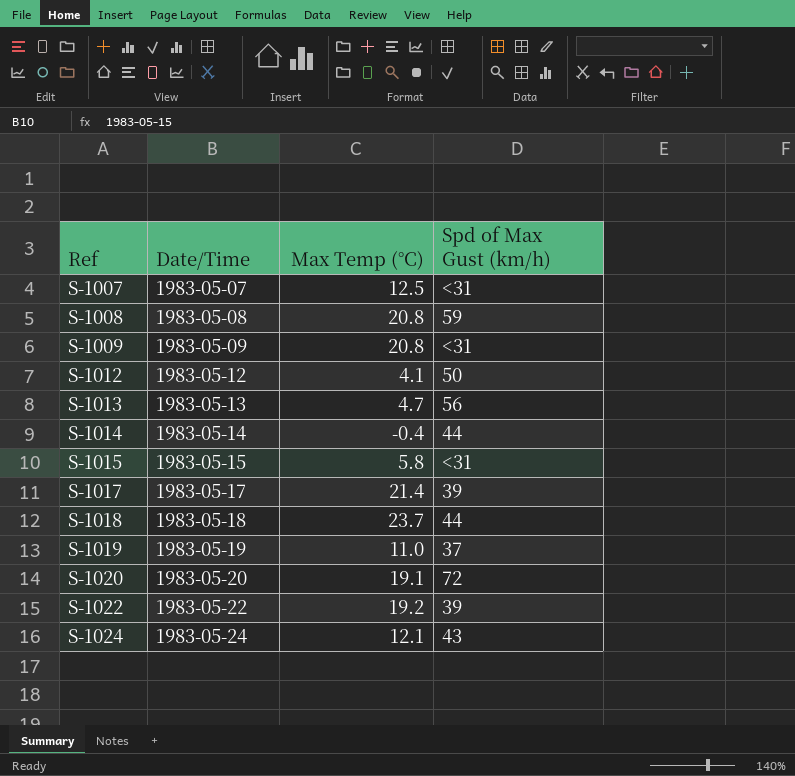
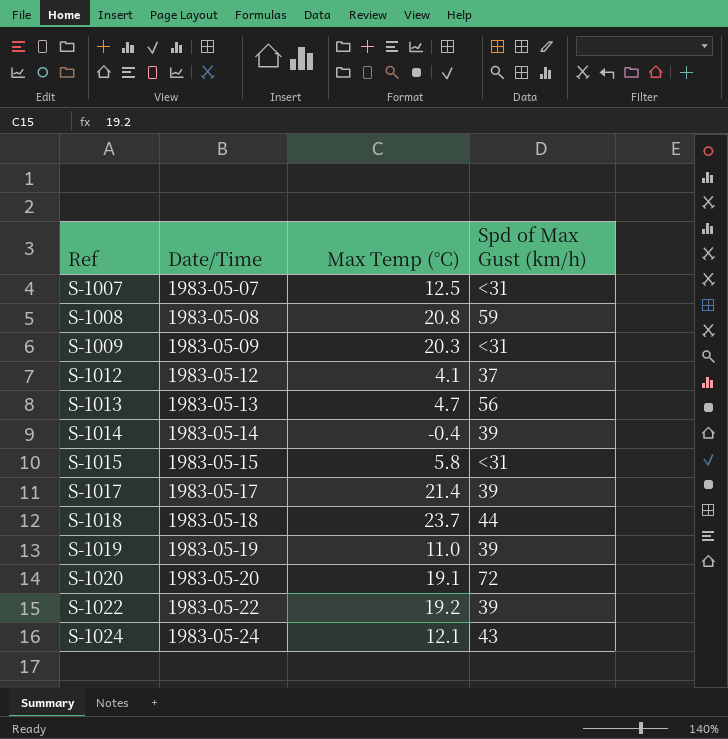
S-1009 | Max Temp (°C): 20.8 -> 20.3
S-1012 | Spd of Max Gust (km/h): 50 -> 37
S-1014 | Spd of Max Gust (km/h): 44 -> 39
S-1019 | Spd of Max Gust (km/h): 37 -> 39

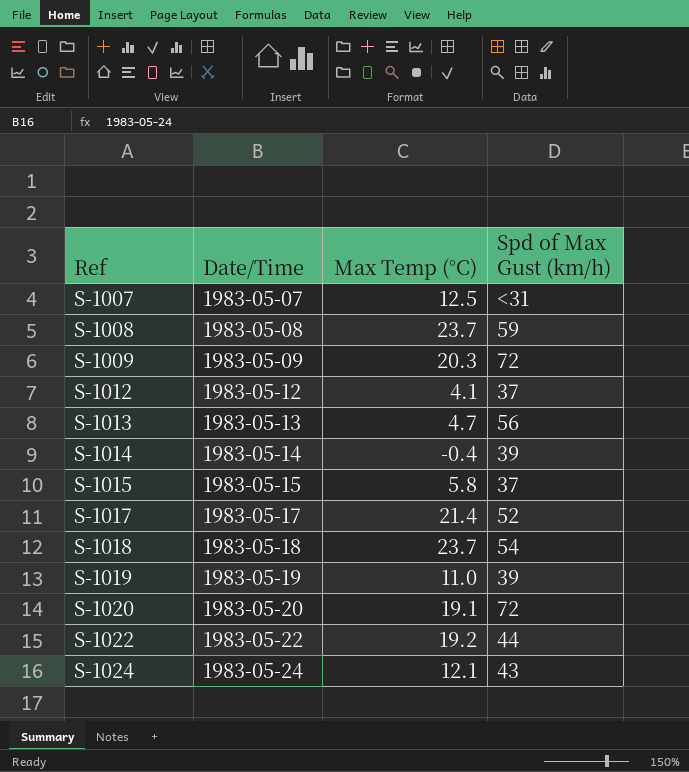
S-1008 | Max Temp (°C): 20.8 -> 23.7
S-1009 | Spd of Max Gust (km/h): <31 -> 72
S-1015 | Spd of Max Gust (km/h): <31 -> 37
S-1017 | Spd of Max Gust (km/h): 39 -> 52
S-1018 | Spd of Max Gust (km/h): 44 -> 54
S-1022 | Spd of Max Gust (km/h): 39 -> 44

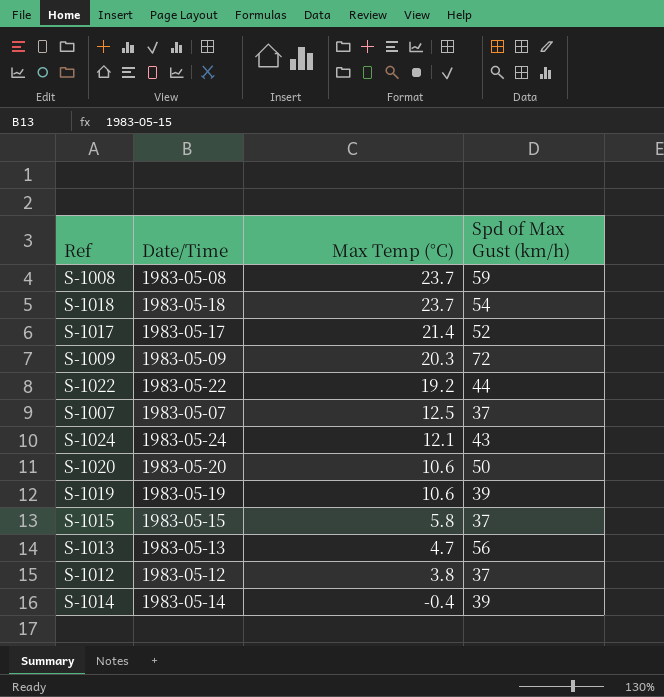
row order: Ref ascending -> Max Temp (°C) descending
S-1007 | Spd of Max Gust (km/h): <31 -> 37
S-1020 | Max Temp (°C): 19.1 -> 10.6
S-1020 | Spd of Max Gust (km/h): 72 -> 50
S-1019 | Max Temp (°C): 11.0 -> 10.6
S-1012 | Max Temp (°C): 4.1 -> 3.8

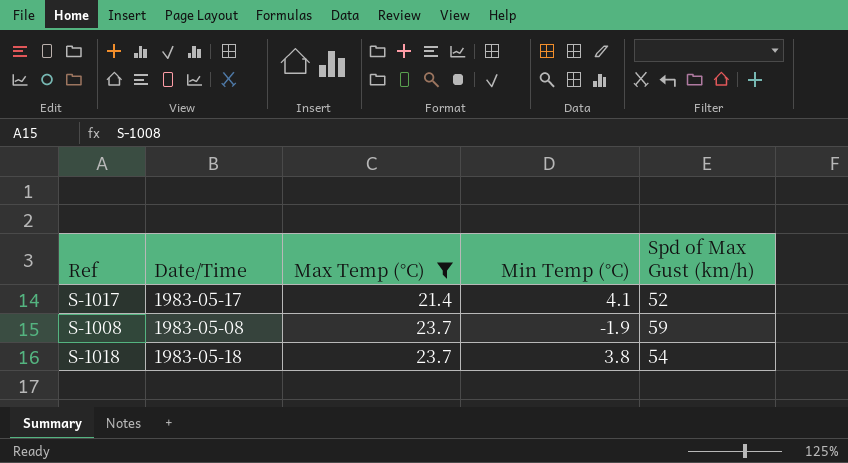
filter: none -> Max Temp (°C) >= 21.4
row order: Max Temp (°C) descending -> Max Temp (°C) ascending
column Min Temp (°C) | position: none -> 4

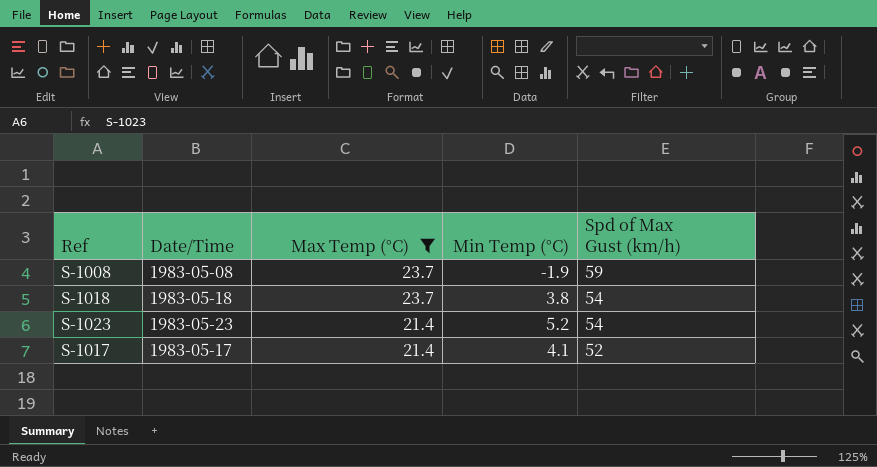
row order: Max Temp (°C) ascending -> Max Temp (°C) descending
row S-1023: none -> 1983-05-23 | 21.4 | 5.2 | 54

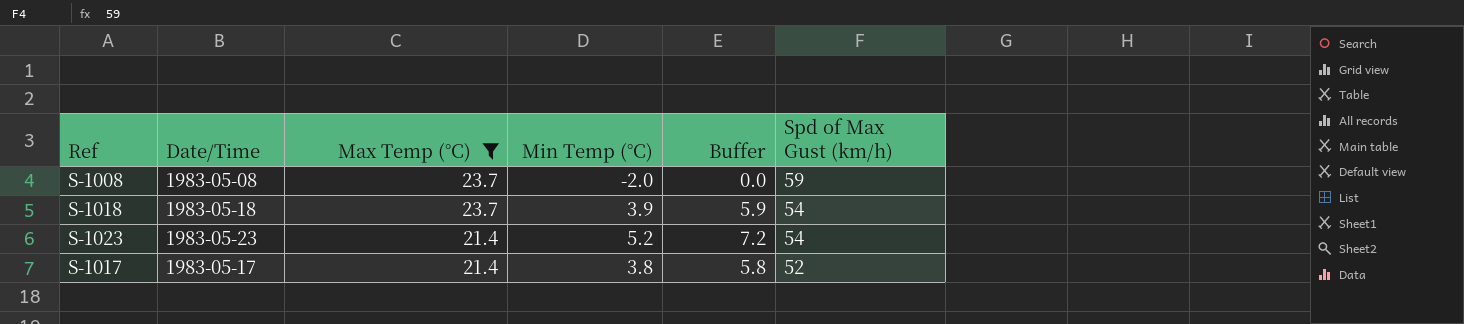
column Buffer | formula: none -> [Min Temp (°C)] + 2
S-1008 | Min Temp (°C): -1.9 -> -2.0
S-1018 | Min Temp (°C): 3.8 -> 3.9
S-1017 | Min Temp (°C): 4.1 -> 3.8

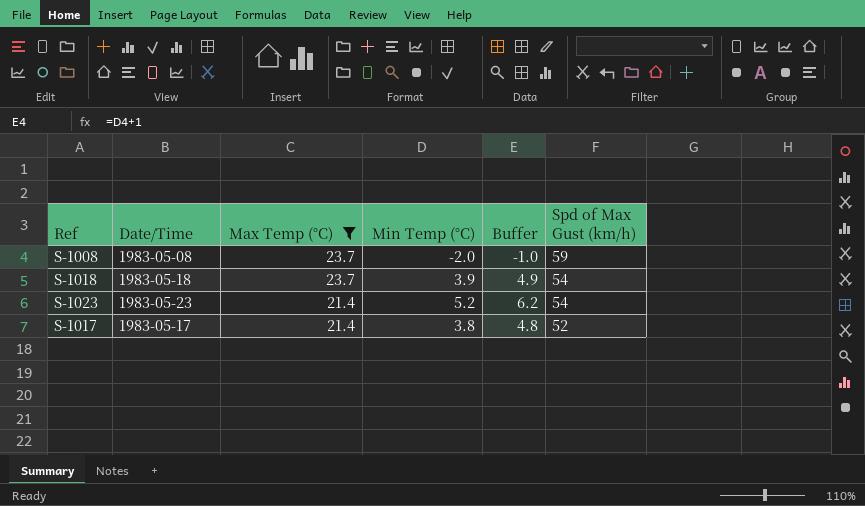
column Buffer | formula: [Min Temp (°C)] + 2 -> [Min Temp (°C)] + 1

